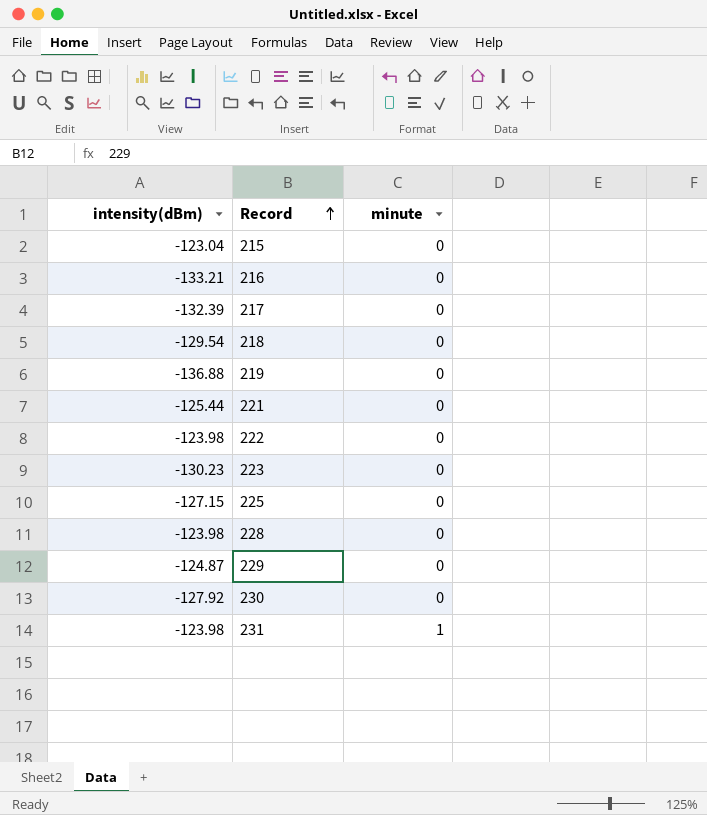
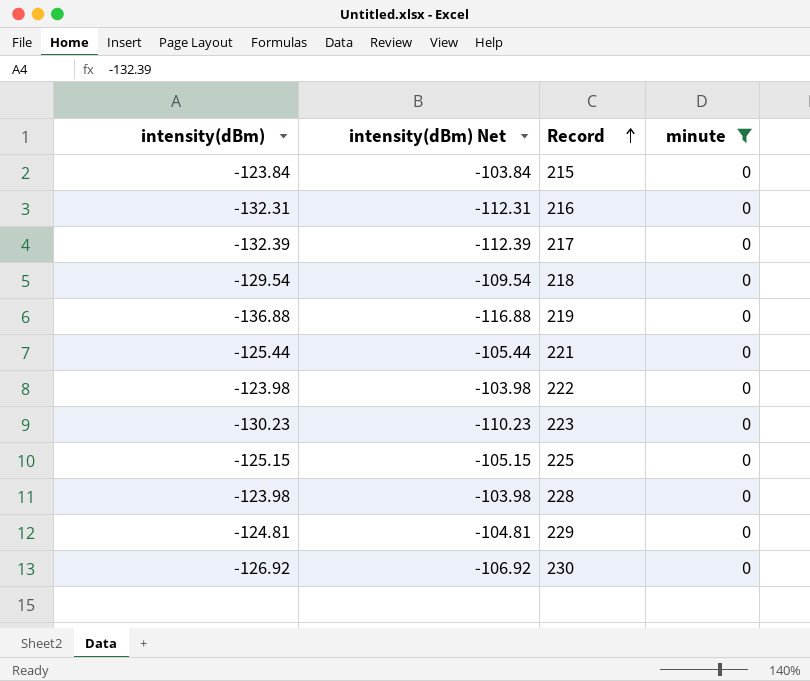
filter: none -> minute = 0
column intensity(dBm) Net | formula: none -> [intensity(dBm)] + 20
215 | intensity(dBm): -123.04 -> -123.84
216 | intensity(dBm): -133.21 -> -132.31
225 | intensity(dBm): -127.15 -> -125.15
229 | intensity(dBm): -124.87 -> -124.81
230 | intensity(dBm): -127.92 -> -126.92

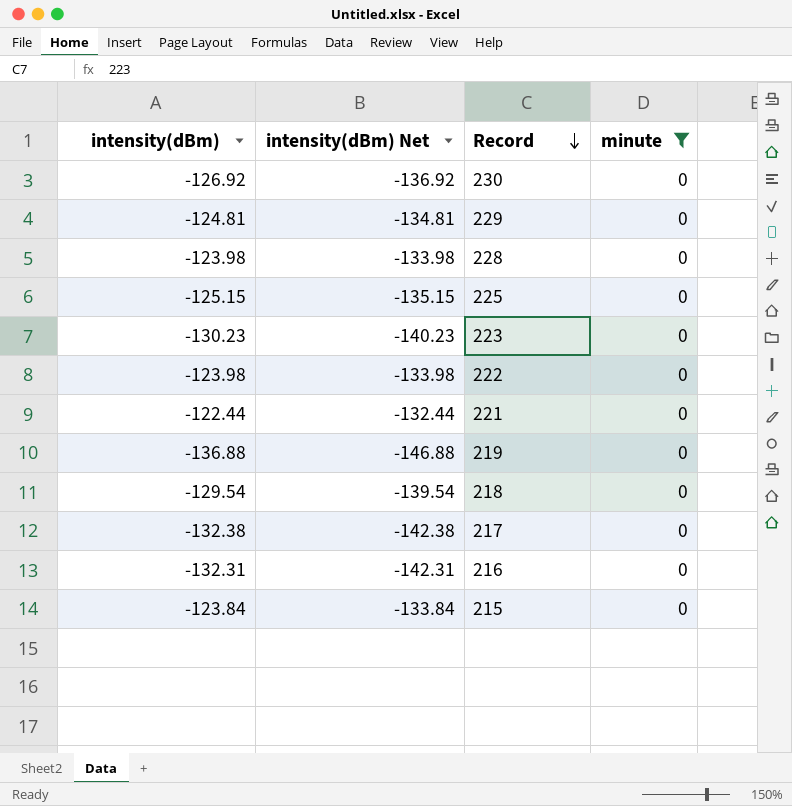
row order: Record ascending -> Record descending
column intensity(dBm) Net | formula: [intensity(dBm)] + 20 -> [intensity(dBm)] - 10
221 | intensity(dBm): -125.44 -> -122.44
217 | intensity(dBm): -132.39 -> -132.38

